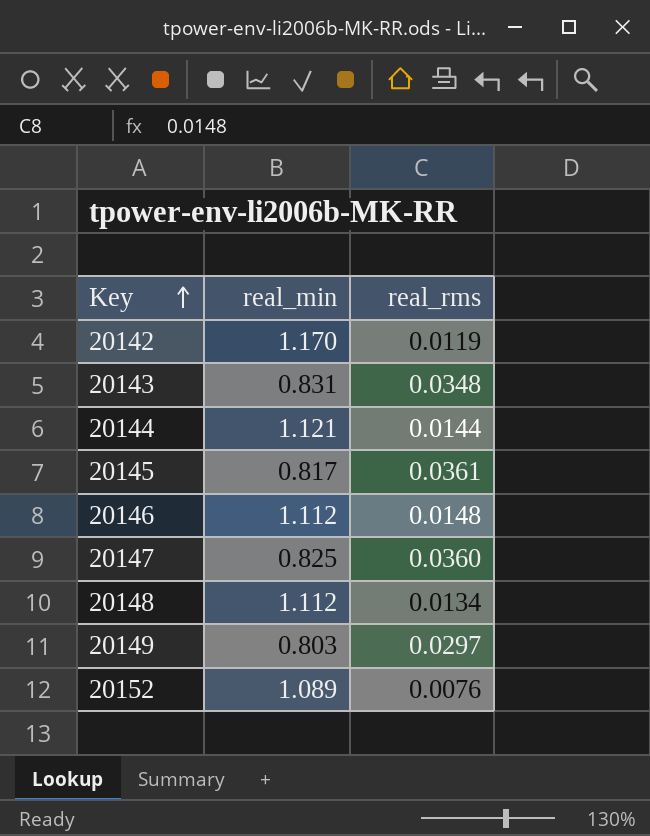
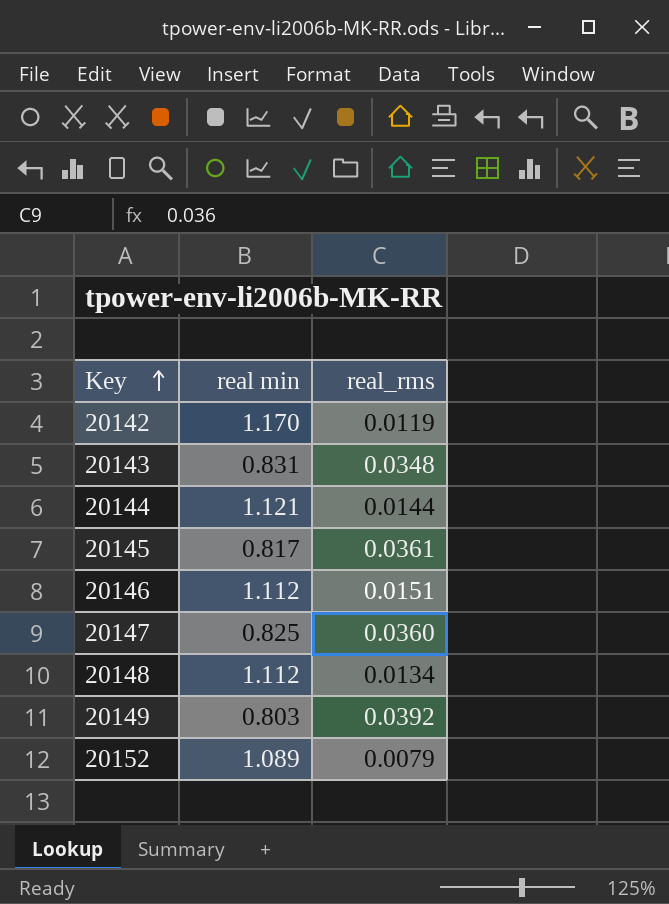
column name: real_min -> real min
20146 | real_rms: 0.0148 -> 0.0151
20149 | real_rms: 0.0297 -> 0.0392
20152 | real_rms: 0.0076 -> 0.0079

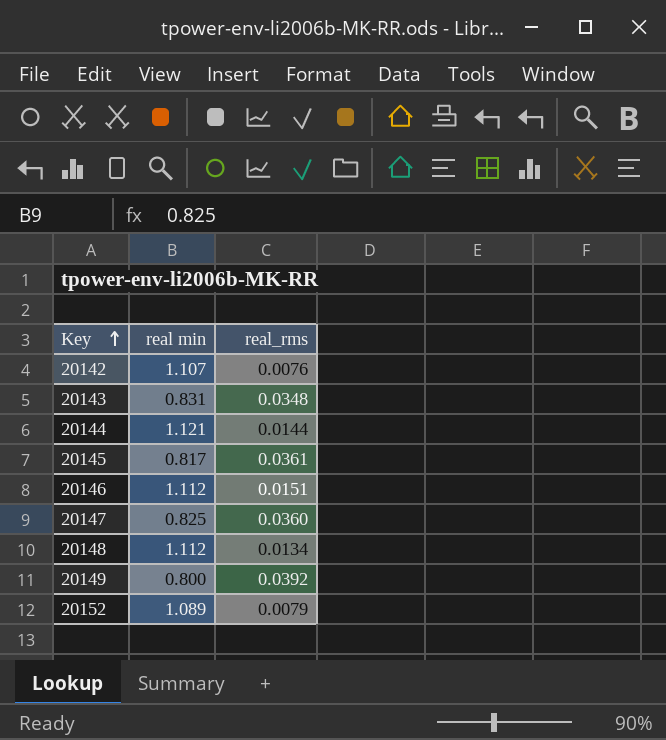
20142 | real min: 1.170 -> 1.107
20142 | real_rms: 0.0119 -> 0.0076
20149 | real min: 0.803 -> 0.800

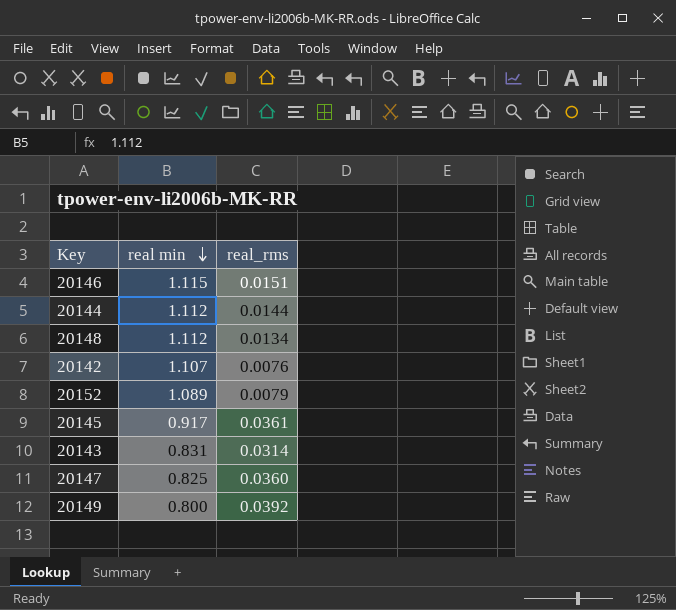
row order: Key ascending -> real min descending
20146 | real min: 1.112 -> 1.115
20144 | real min: 1.121 -> 1.112
20145 | real min: 0.817 -> 0.917
20143 | real_rms: 0.0348 -> 0.0314

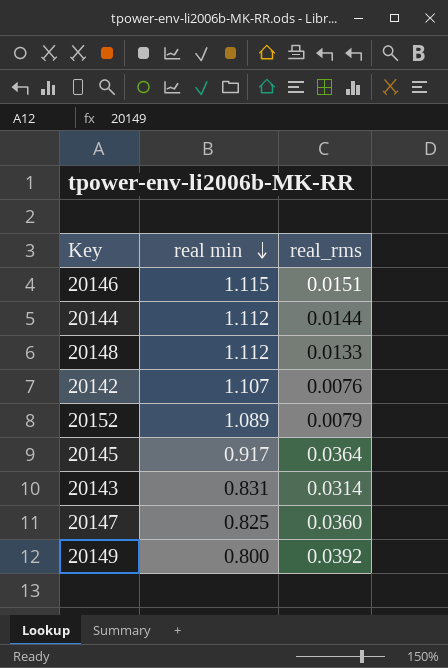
20148 | real_rms: 0.0134 -> 0.0133
20145 | real_rms: 0.0361 -> 0.0364

